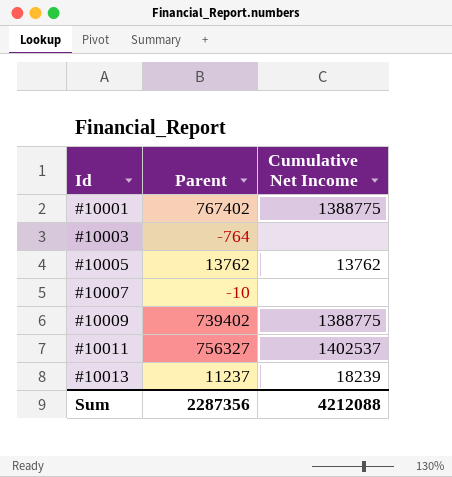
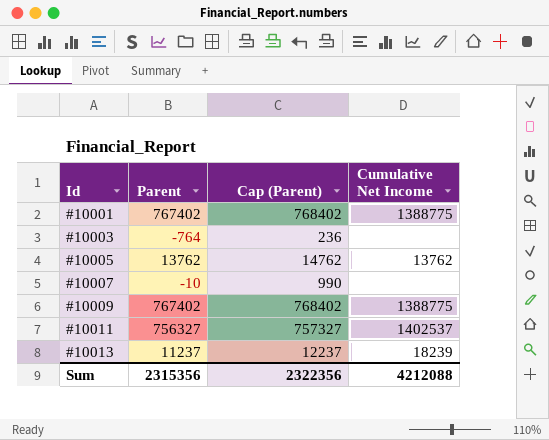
column Cap (Parent) | formula: none -> [Parent] + 1000
#10009 | Parent: 739402 -> 767402
Sum | Parent: 2287356 -> 2315356

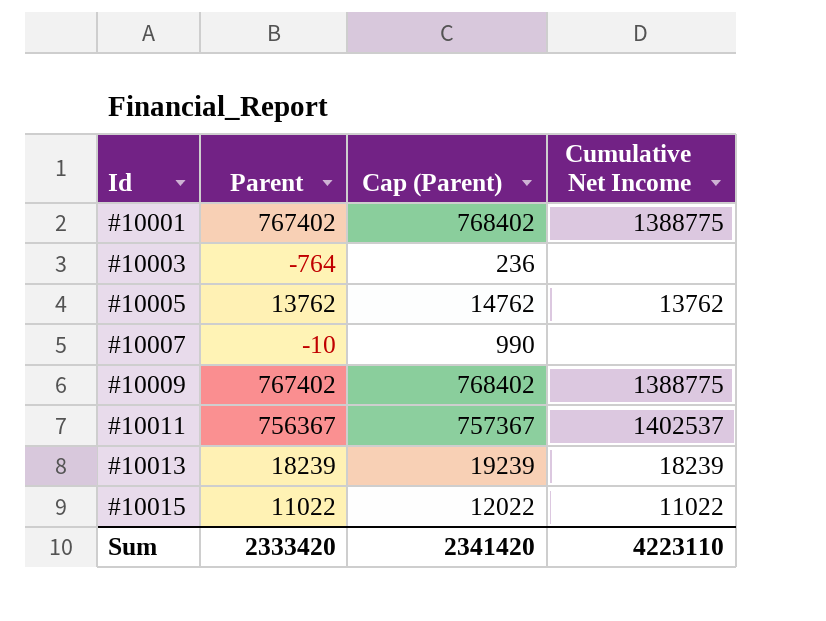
#10011 | Parent: 756327 -> 756367
#10011 | Cap (Parent): 757327 -> 757367
#10013 | Parent: 11237 -> 18239
#10013 | Cap (Parent): 12237 -> 19239
row #10015: none -> 11022 | 12022 | 11022
Sum | Parent: 2315356 -> 2333420
Sum | Cap (Parent): 2322356 -> 2341420
Sum | Cumulative Net Income: 4212088 -> 4223110

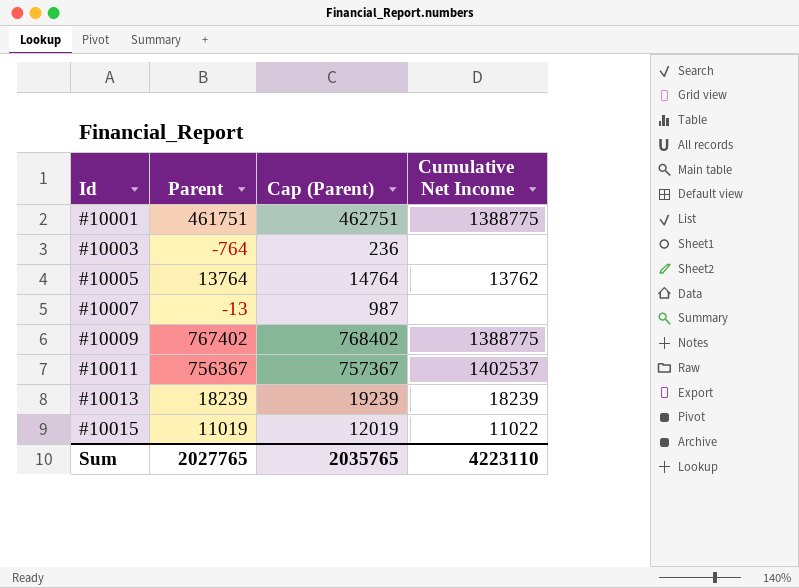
#10001 | Parent: 767402 -> 461751
#10001 | Cap (Parent): 768402 -> 462751
#10005 | Parent: 13762 -> 13764
#10005 | Cap (Parent): 14762 -> 14764
#10007 | Parent: -10 -> -13
#10007 | Cap (Parent): 990 -> 987
#10015 | Parent: 11022 -> 11019
#10015 | Cap (Parent): 12022 -> 12019
Sum | Parent: 2333420 -> 2027765
Sum | Cap (Parent): 2341420 -> 2035765

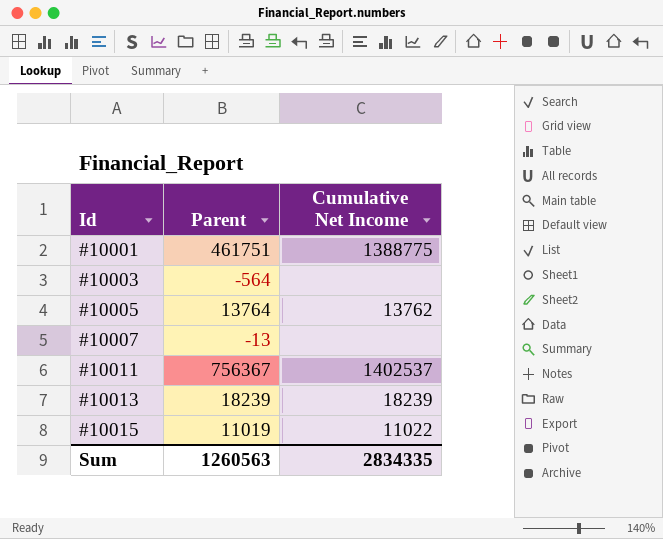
column Cap (Parent) | formula: [Parent] + 1000 -> none
row #10009: 767402 | 768402 | 1388775 -> none
#10003 | Parent: -764 -> -564
Sum | Parent: 2027765 -> 1260563
Sum | Cumulative Net Income: 4223110 -> 2834335

